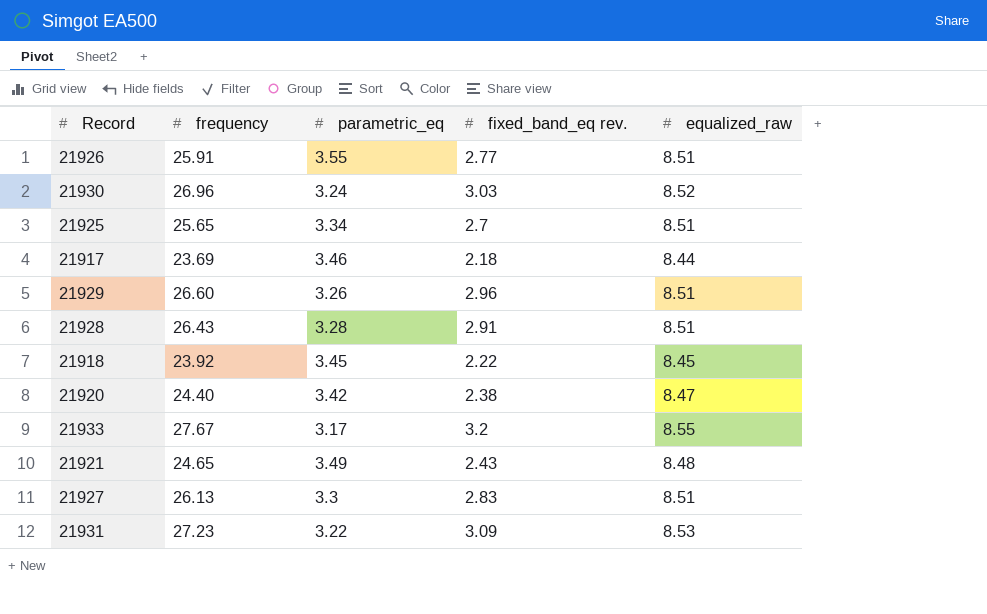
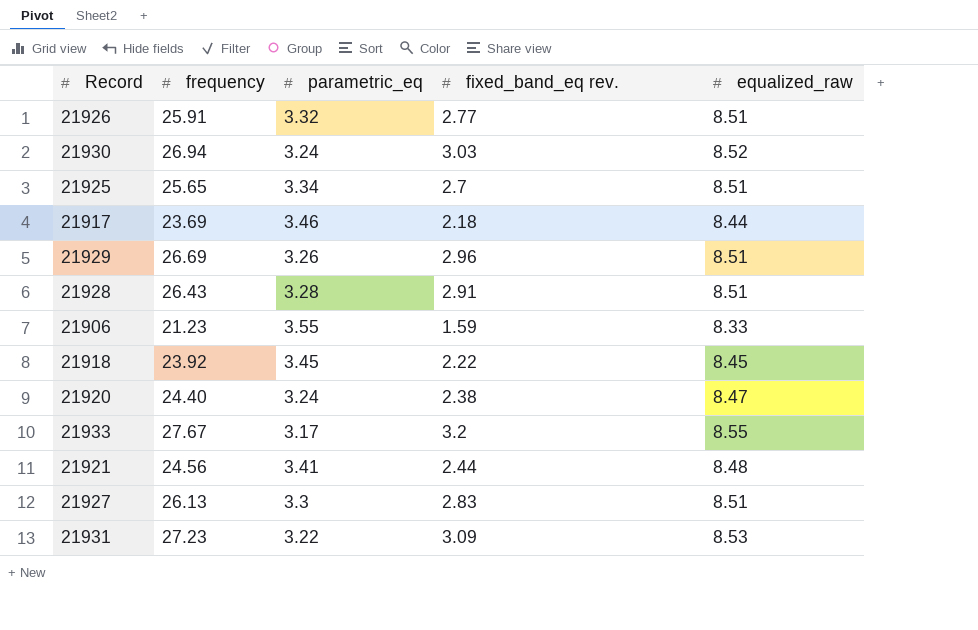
21926 | parametric_eq: 3.55 -> 3.32
21930 | frequency: 26.96 -> 26.94
21929 | frequency: 26.60 -> 26.69
row 21906: none -> 21.23 | 3.55 | 1.59 | 8.33
21920 | parametric_eq: 3.42 -> 3.24
21921 | frequency: 24.65 -> 24.56
21921 | parametric_eq: 3.49 -> 3.41
21921 | fixed_band_eq rev.: 2.43 -> 2.44

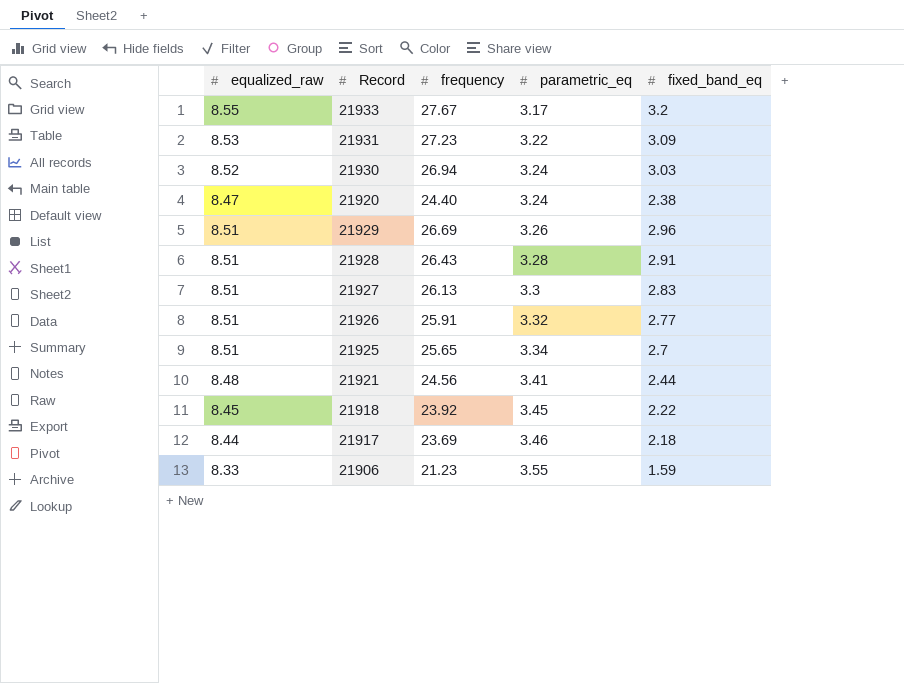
row order: none -> parametric_eq ascending
column equalized_raw | position: 5 -> 1
column name: fixed_band_eq rev. -> fixed_band_eq

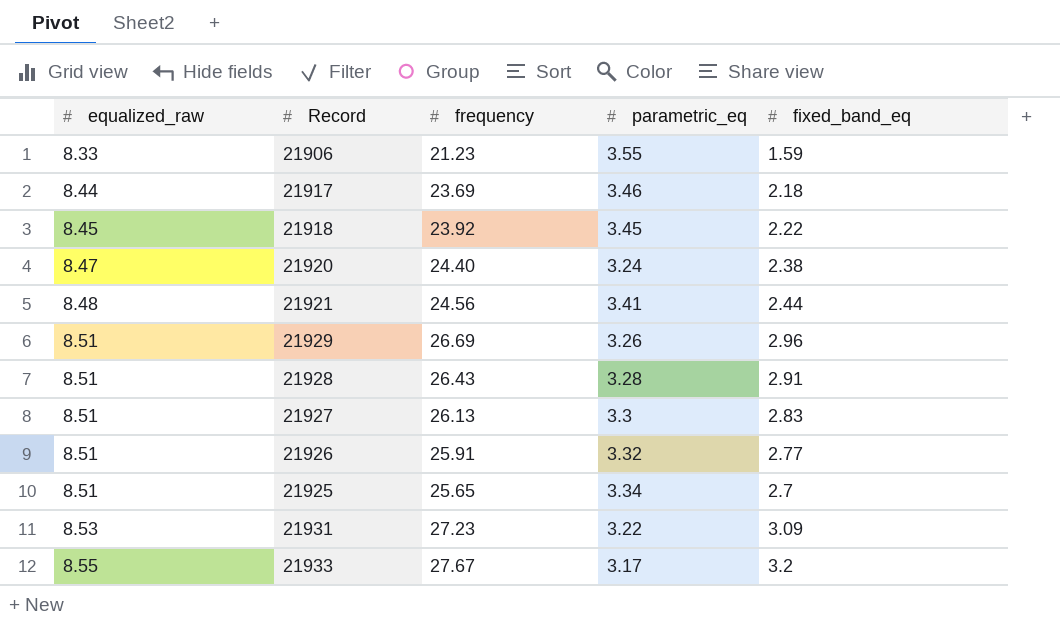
row order: parametric_eq ascending -> equalized_raw ascending
row 21930: 8.52 | 26.94 | 3.24 | 3.03 -> none

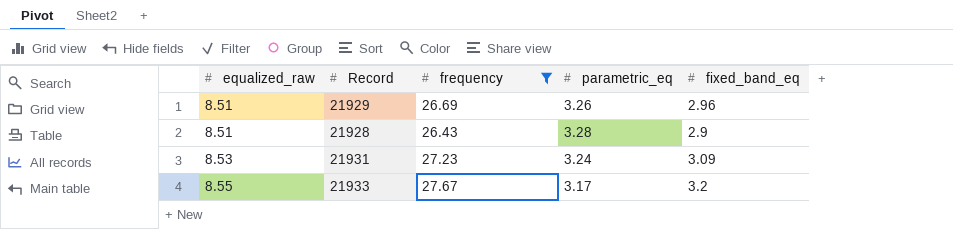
filter: none -> frequency >= 26.43
21928 | fixed_band_eq: 2.91 -> 2.9
21931 | parametric_eq: 3.22 -> 3.24

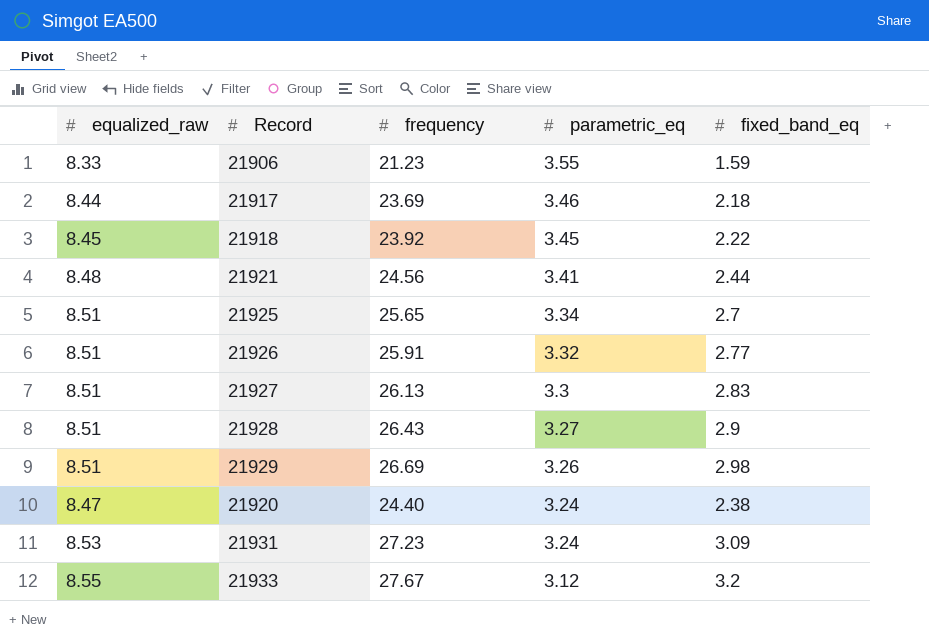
filter: frequency >= 26.43 -> none
row order: equalized_raw ascending -> parametric_eq descending
21928 | parametric_eq: 3.28 -> 3.27
21929 | fixed_band_eq: 2.96 -> 2.98
21933 | parametric_eq: 3.17 -> 3.12

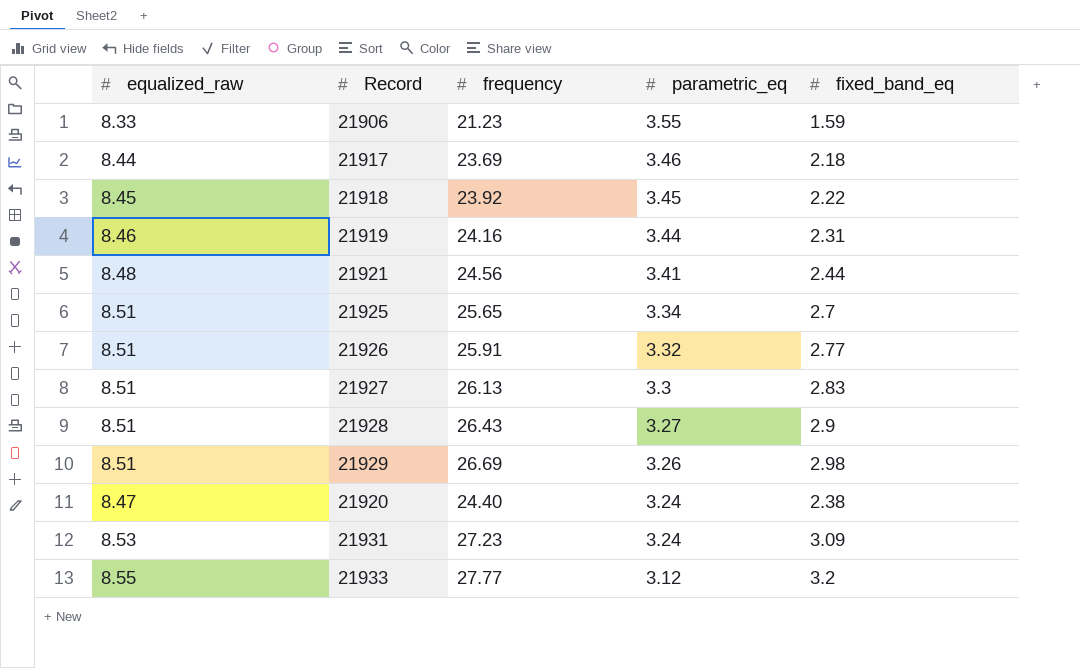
row 21919: none -> 8.46 | 24.16 | 3.44 | 2.31
21933 | frequency: 27.67 -> 27.77

